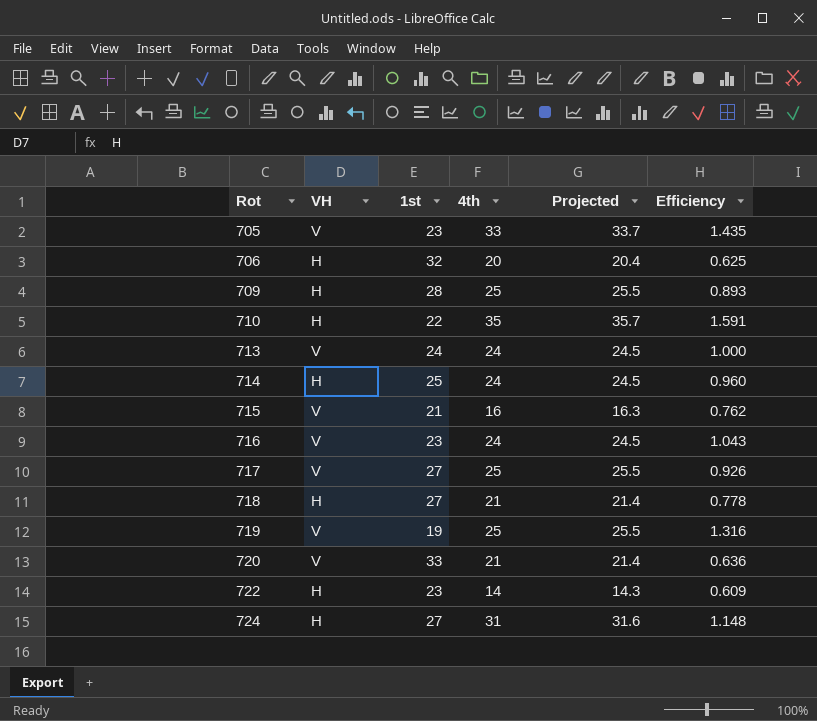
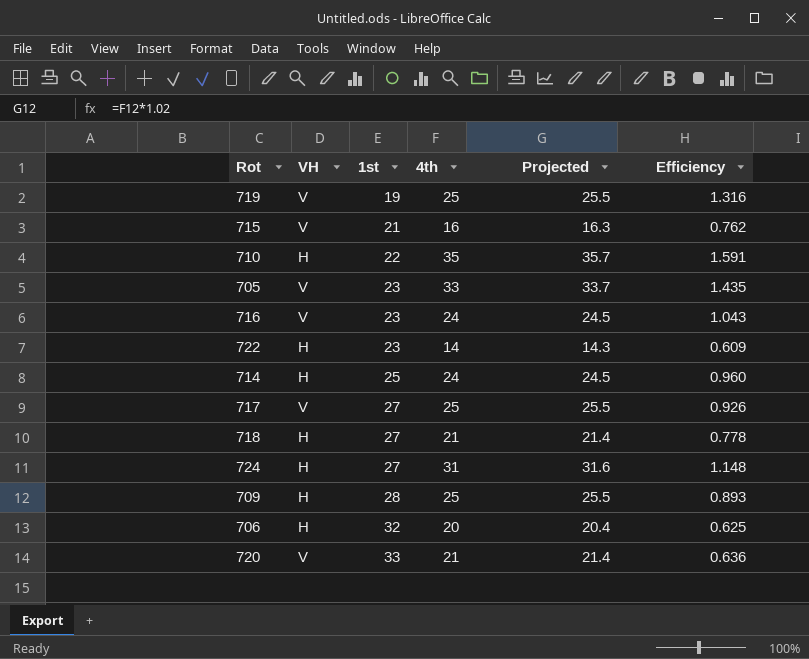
row order: Rot ascending -> 1st ascending
row 713: V | 24 | 24 | 24.5 | 1.000 -> none

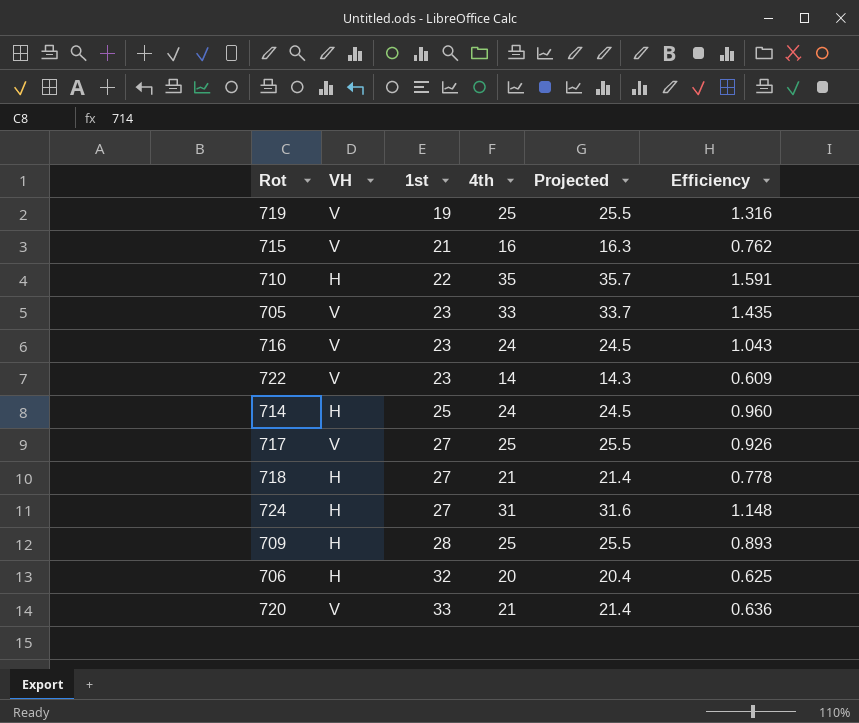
722 | VH: H -> V

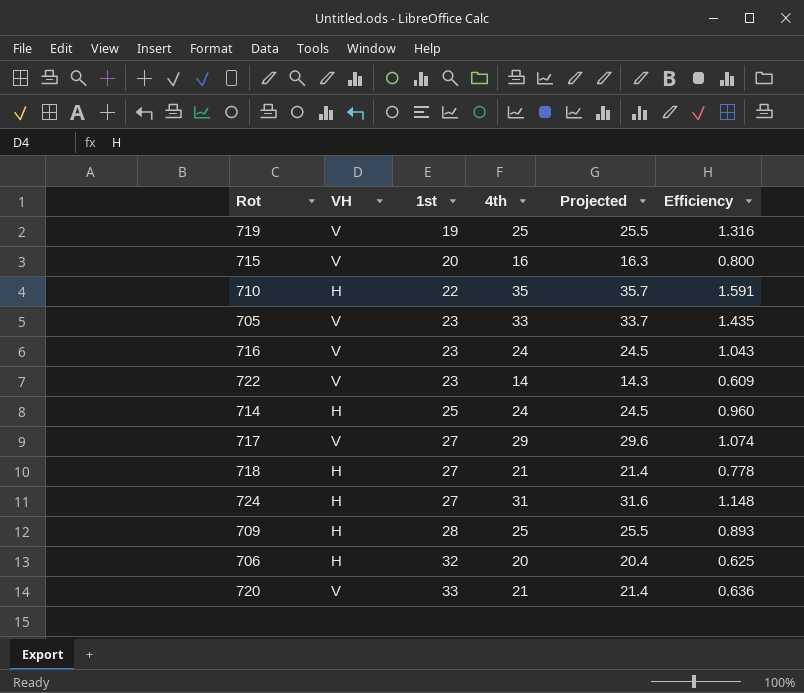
715 | 1st: 21 -> 20
715 | Efficiency: 0.762 -> 0.800
717 | 4th: 25 -> 29
717 | Projected: 25.5 -> 29.6
717 | Efficiency: 0.926 -> 1.074

